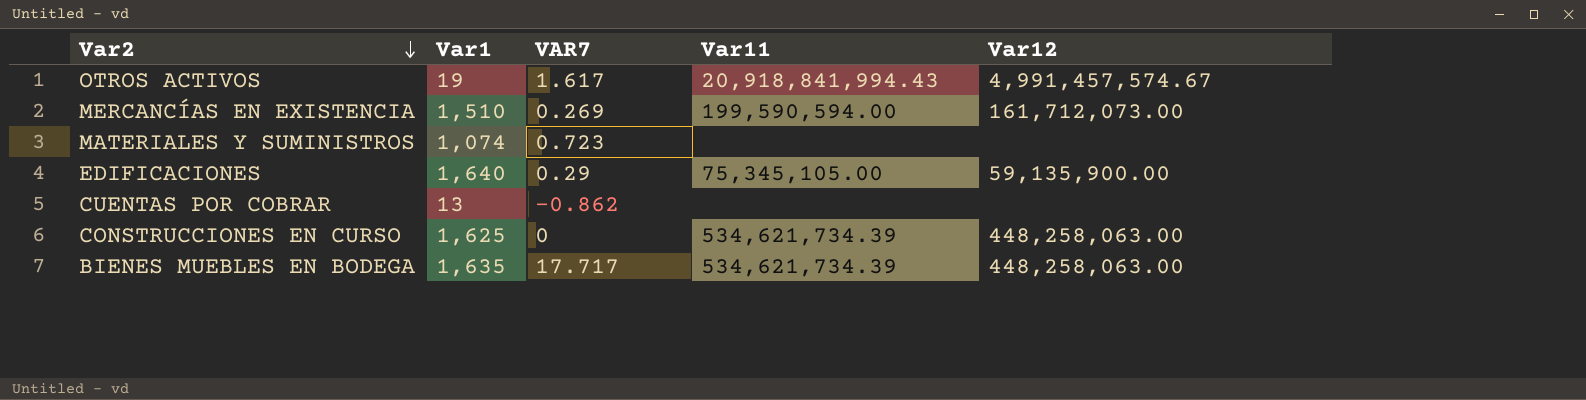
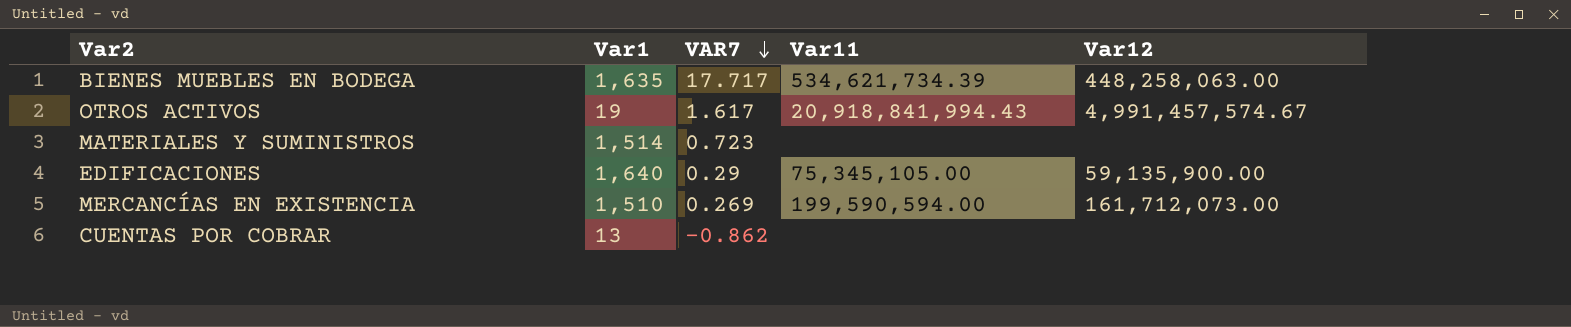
row order: Var2 descending -> VAR7 descending
row CONSTRUCCIONES EN CURSO: 1,625 | 0 | 534,621,734.39 | 448,258,063.00 -> none
MATERIALES Y SUMINISTROS | Var1: 1,074 -> 1,514

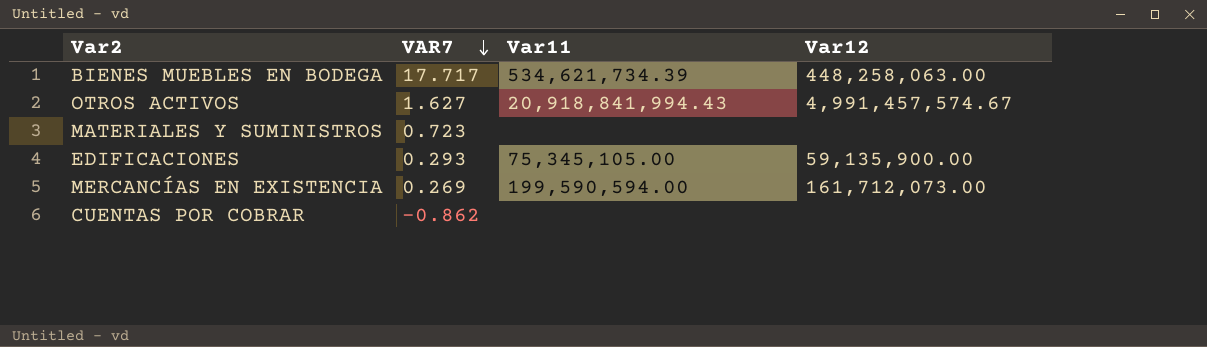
column Var1 | position: 2 -> none
OTROS ACTIVOS | VAR7: 1.617 -> 1.627
EDIFICACIONES | VAR7: 0.29 -> 0.293

